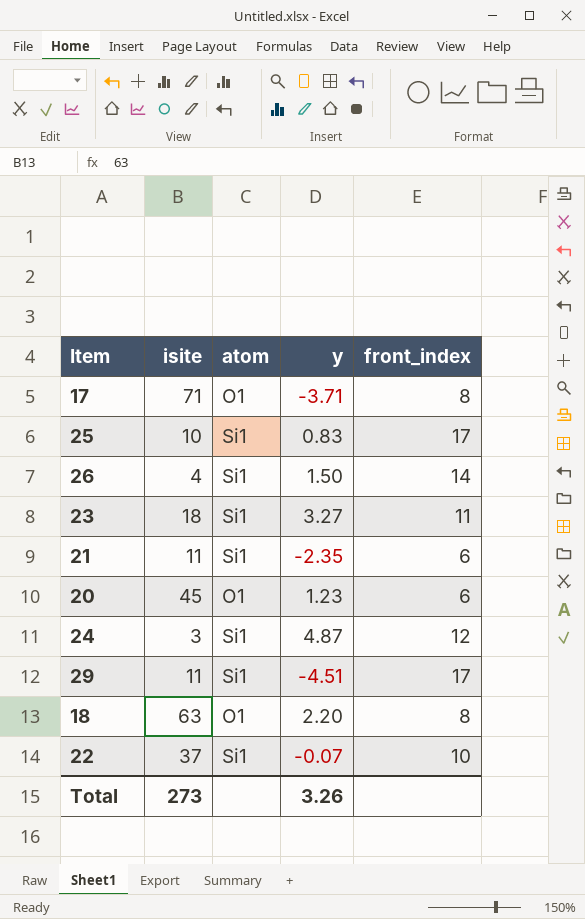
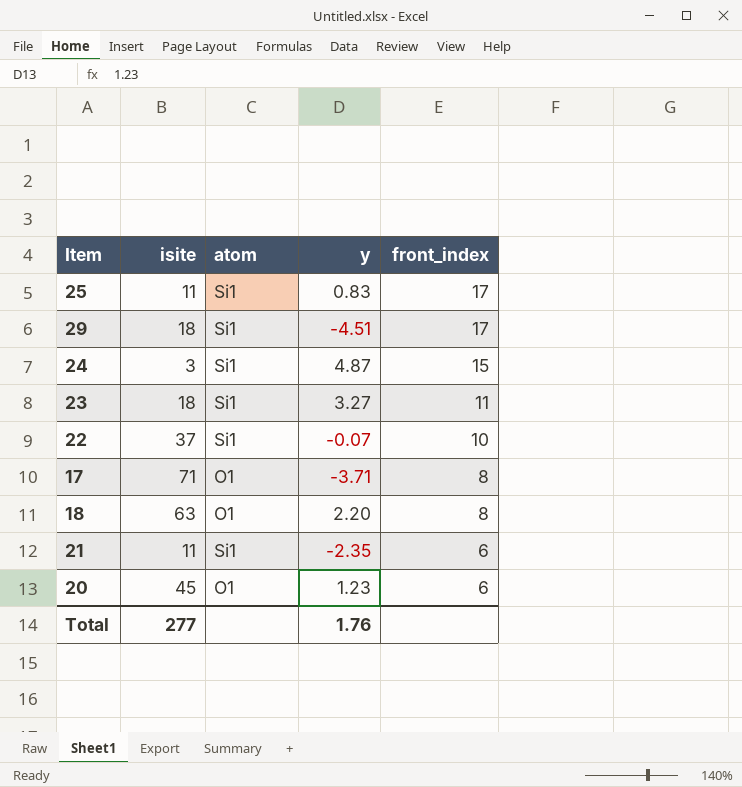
row order: none -> front_index descending
row 26: 4 | Si1 | 1.50 | 14 -> none
25 | isite: 10 -> 11
29 | isite: 11 -> 18
24 | front_index: 12 -> 15
Total | isite: 273 -> 277
Total | y: 3.26 -> 1.76

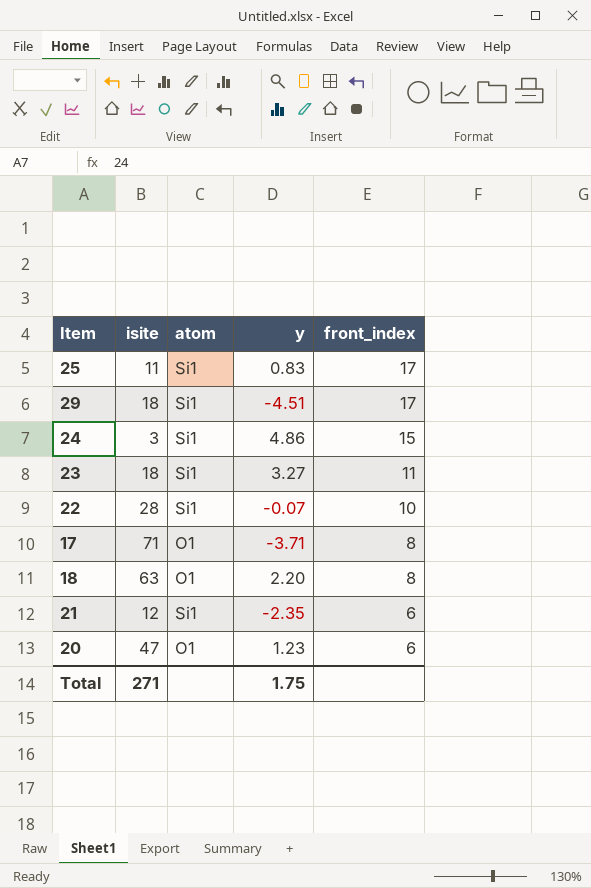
24 | y: 4.87 -> 4.86
22 | isite: 37 -> 28
21 | isite: 11 -> 12
20 | isite: 45 -> 47
Total | isite: 277 -> 271
Total | y: 1.76 -> 1.75

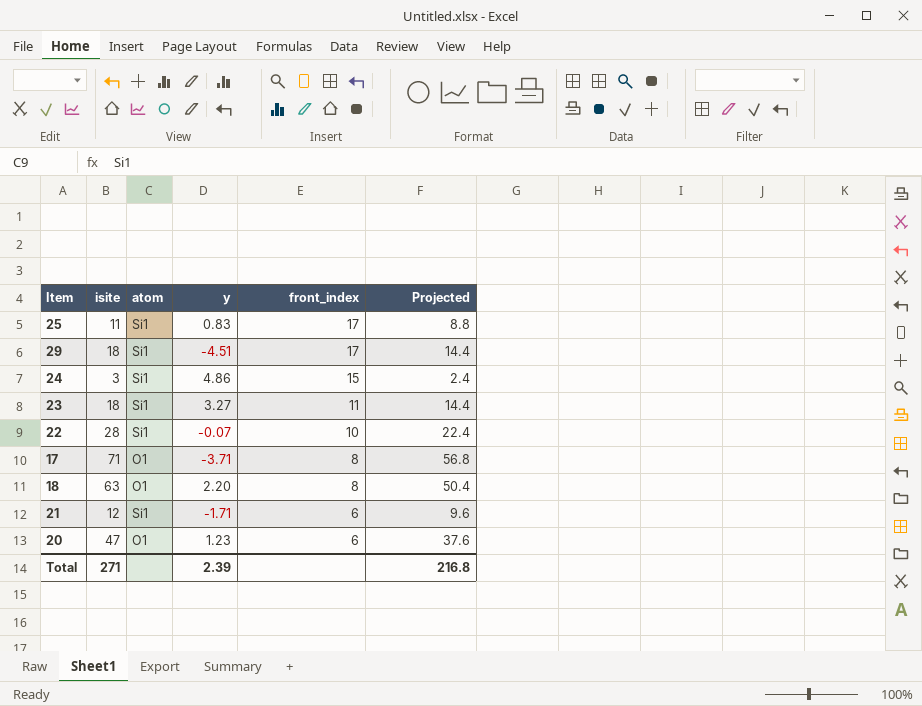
column Projected | formula: none -> [isite] * 0.8
21 | y: -2.35 -> -1.71
Total | y: 1.75 -> 2.39

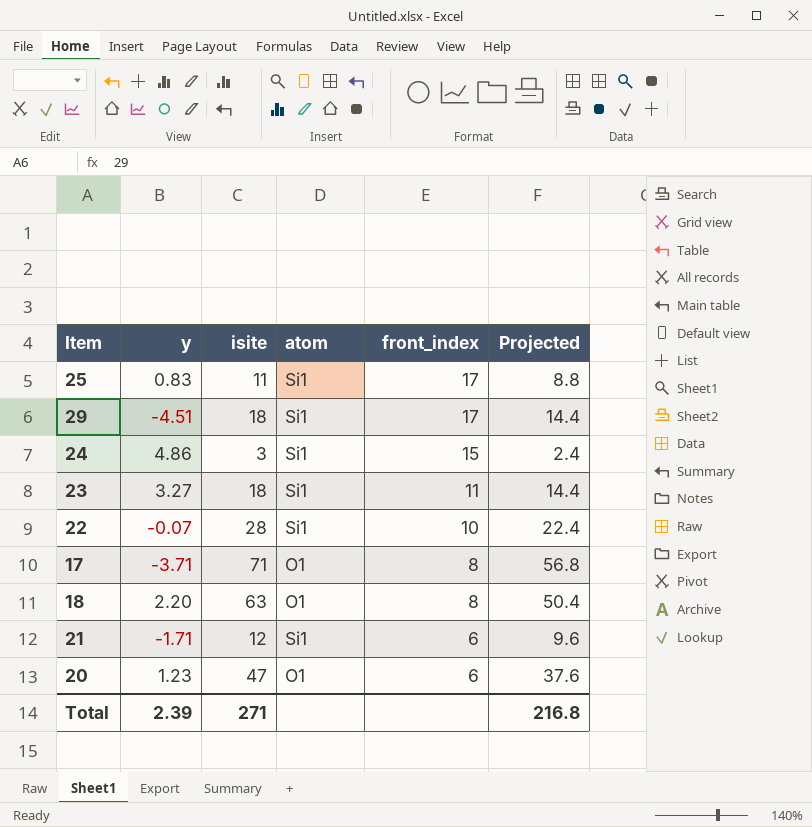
column y | position: 4 -> 2

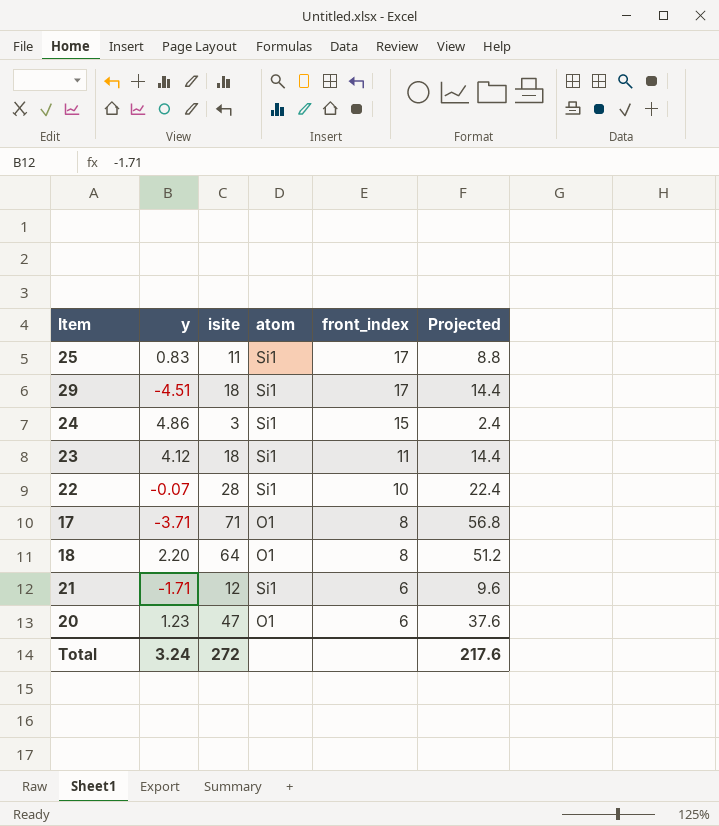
23 | y: 3.27 -> 4.12
18 | isite: 63 -> 64
18 | Projected: 50.4 -> 51.2
Total | y: 2.39 -> 3.24
Total | isite: 271 -> 272
Total | Projected: 216.8 -> 217.6

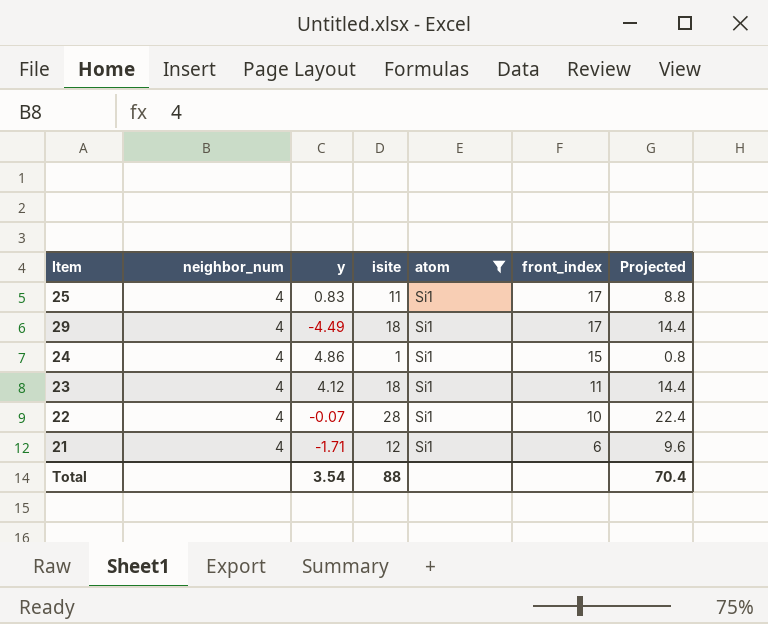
filter: none -> atom = Si1
column neighbor_num | position: none -> 2
29 | y: -4.51 -> -4.49
24 | isite: 3 -> 1
24 | Projected: 2.4 -> 0.8
Total | y: 3.24 -> 3.54
Total | isite: 272 -> 88
Total | Projected: 217.6 -> 70.4

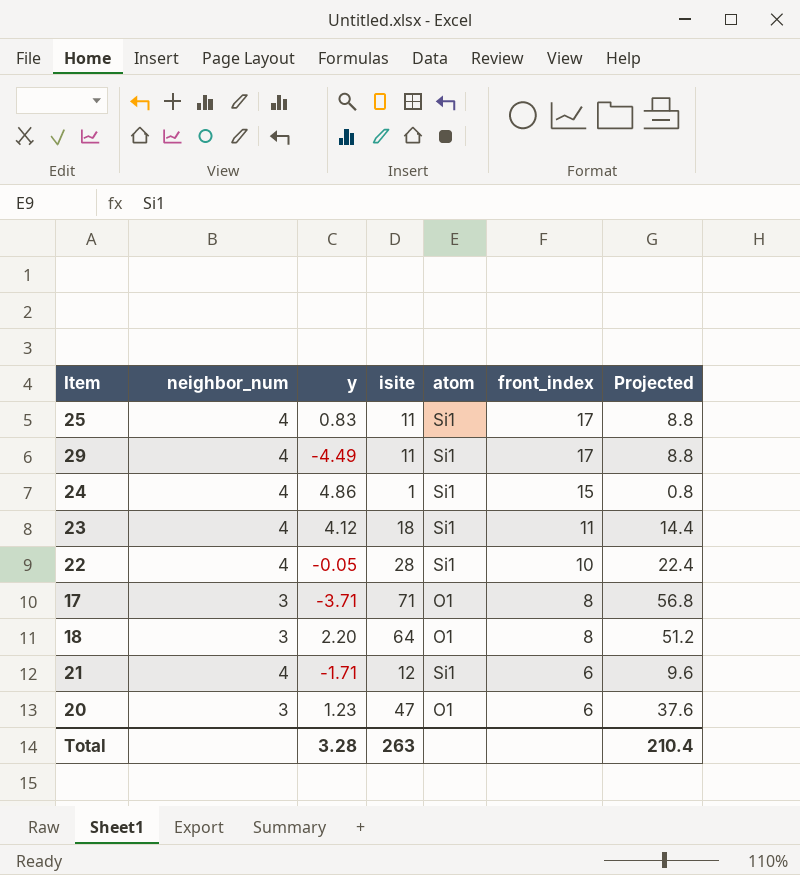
filter: atom = Si1 -> none
29 | isite: 18 -> 11
29 | Projected: 14.4 -> 8.8
22 | y: -0.07 -> -0.05
Total | y: 3.54 -> 3.28
Total | isite: 88 -> 263
Total | Projected: 70.4 -> 210.4

